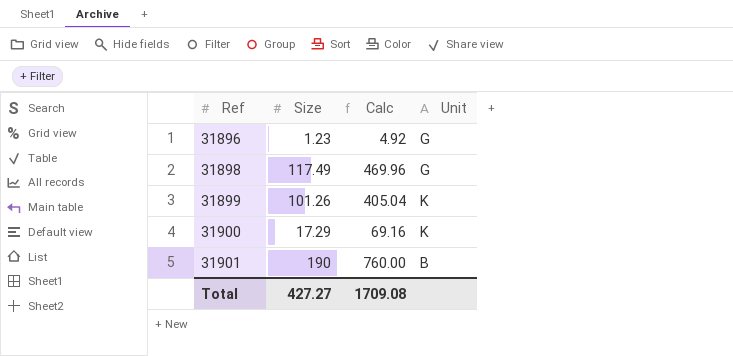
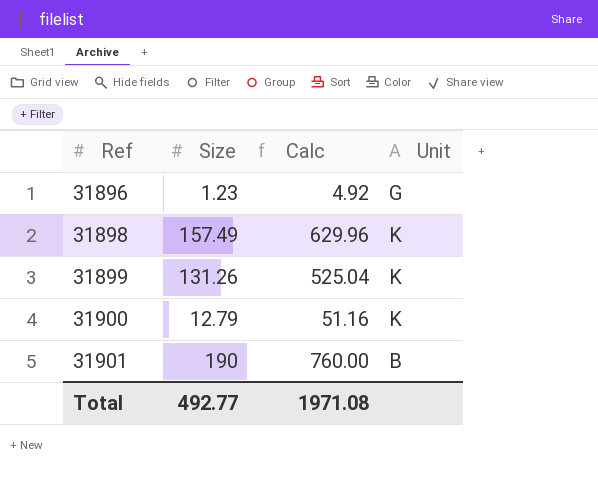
31898 | Size: 117.49 -> 157.49
31898 | Calc: 469.96 -> 629.96
31898 | Unit: G -> K
31899 | Size: 101.26 -> 131.26
31899 | Calc: 405.04 -> 525.04
31900 | Size: 17.29 -> 12.79
31900 | Calc: 69.16 -> 51.16
Total | Size: 427.27 -> 492.77
Total | Calc: 1709.08 -> 1971.08

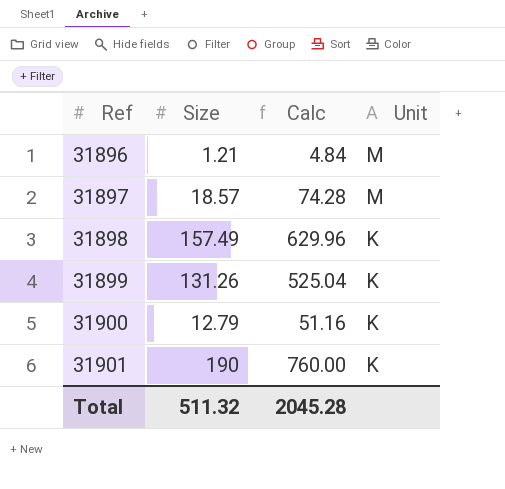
31896 | Size: 1.23 -> 1.21
31896 | Calc: 4.92 -> 4.84
31896 | Unit: G -> M
row 31897: none -> 18.57 | 74.28 | M
31901 | Unit: B -> K
Total | Size: 492.77 -> 511.32
Total | Calc: 1971.08 -> 2045.28

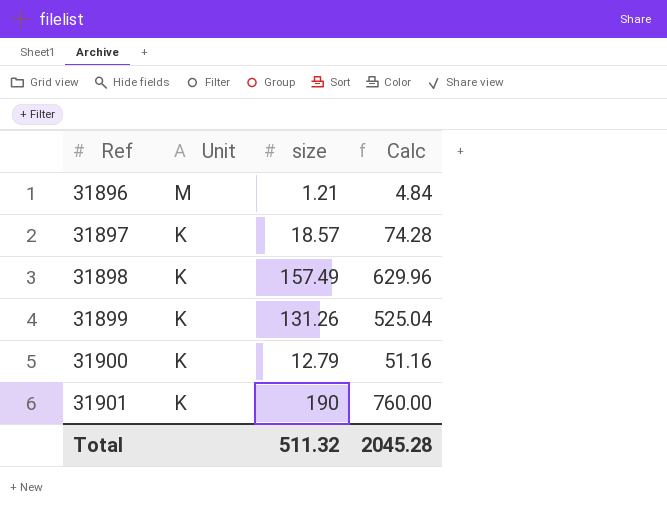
column Unit | position: 4 -> 2
column name: Size -> size
31897 | Unit: M -> K

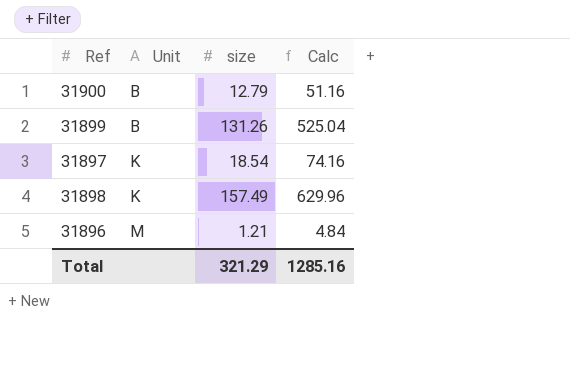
row order: Ref ascending -> Unit ascending
row 31901: K | 190 | 760.00 -> none
31900 | Unit: K -> B
31899 | Unit: K -> B
31897 | size: 18.57 -> 18.54
31897 | Calc: 74.28 -> 74.16
Total | size: 511.32 -> 321.29
Total | Calc: 2045.28 -> 1285.16

